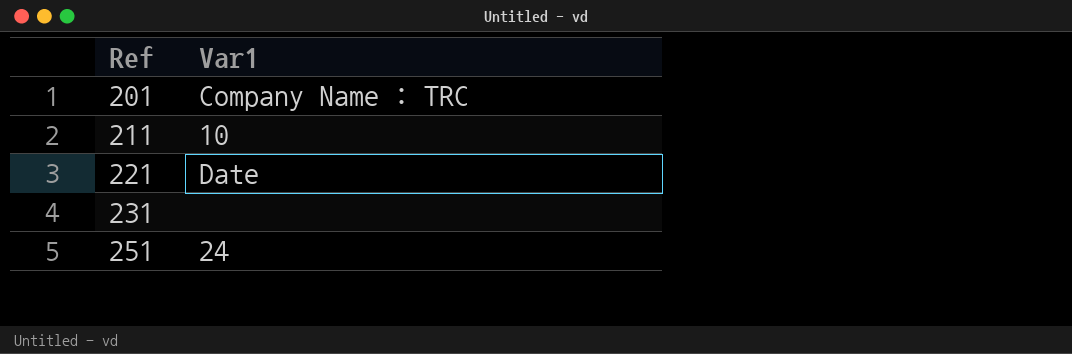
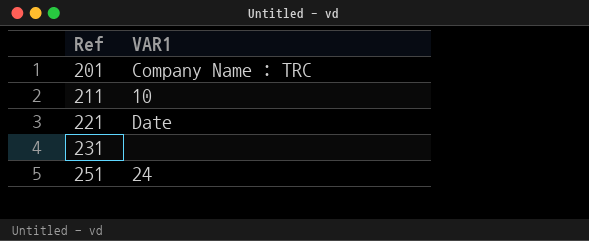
column name: Var1 -> VAR1

